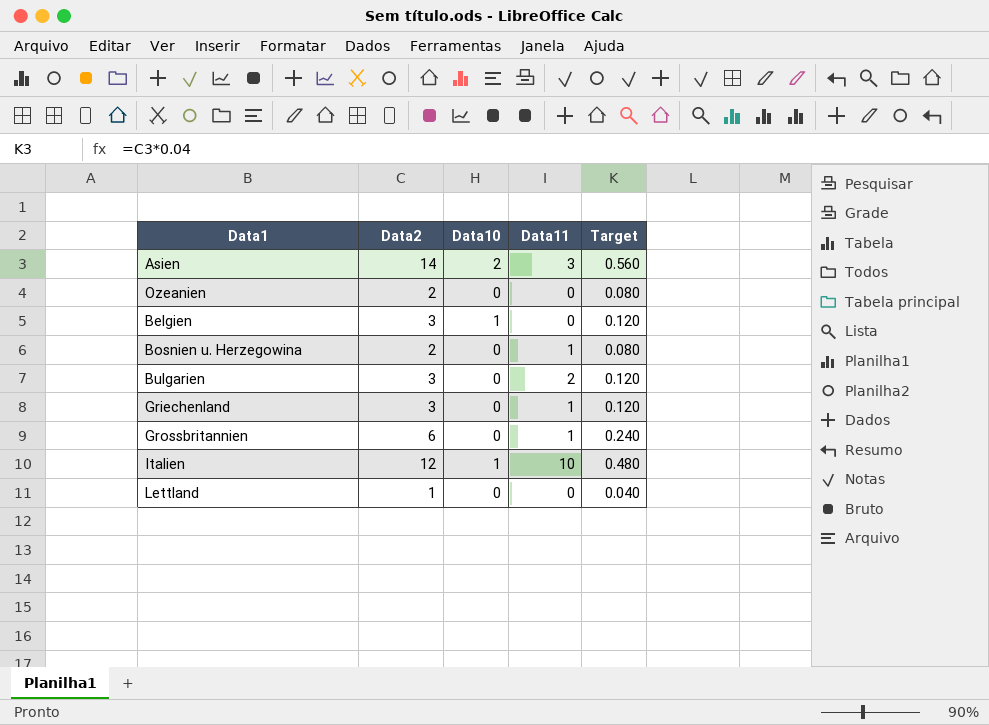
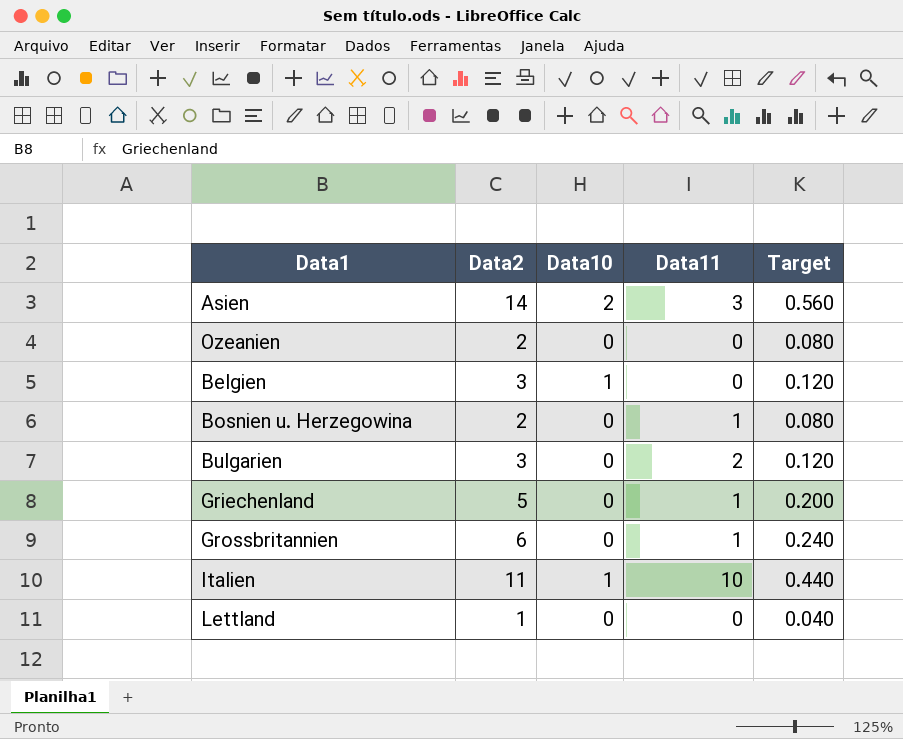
Griechenland | Data2: 3 -> 5
Griechenland | Target: 0.120 -> 0.200
Italien | Data2: 12 -> 11
Italien | Target: 0.480 -> 0.440

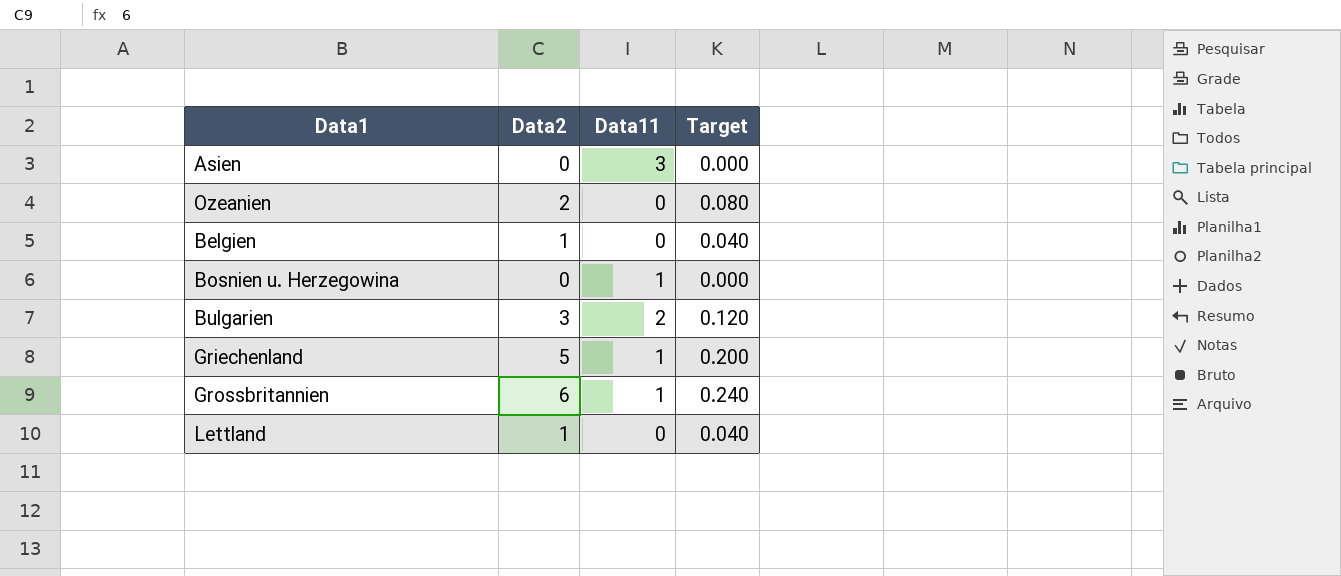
column Data10 | position: 3 -> none
row Italien: 11 | 1 | 10 | 0.440 -> none
Asien | Data2: 14 -> 0
Asien | Target: 0.560 -> 0.000
Belgien | Data2: 3 -> 1
Belgien | Target: 0.120 -> 0.040
Bosnien u. Herzegowina | Data2: 2 -> 0
Bosnien u. Herzegowina | Target: 0.080 -> 0.000

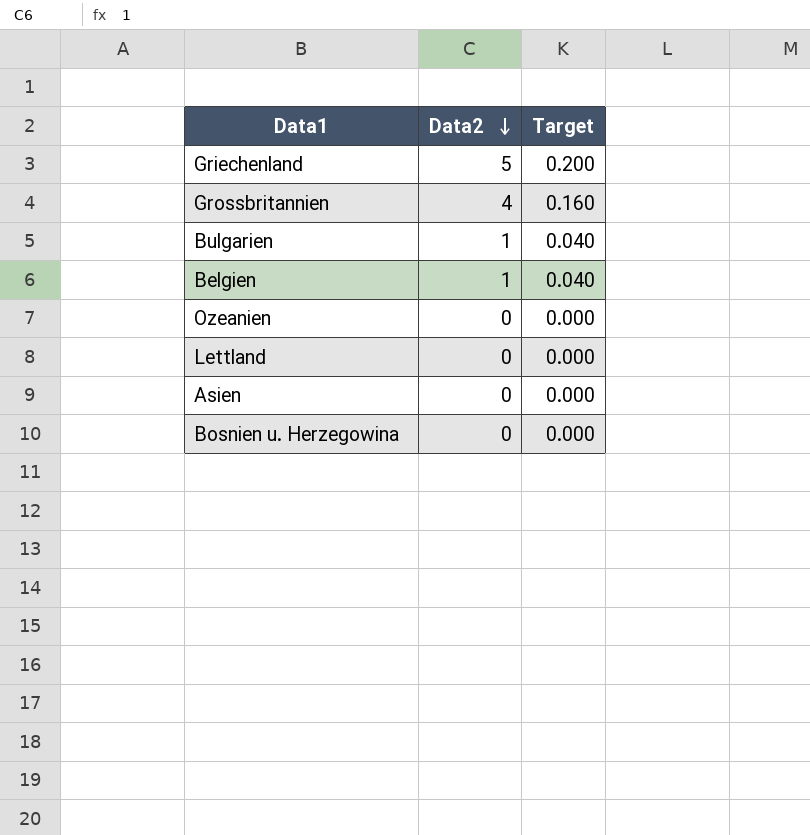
row order: none -> Data2 descending
column Data11 | position: 3 -> none
Grossbritannien | Data2: 6 -> 4
Grossbritannien | Target: 0.240 -> 0.160
Bulgarien | Data2: 3 -> 1
Bulgarien | Target: 0.120 -> 0.040
Ozeanien | Data2: 2 -> 0
Ozeanien | Target: 0.080 -> 0.000
Lettland | Data2: 1 -> 0
Lettland | Target: 0.040 -> 0.000

